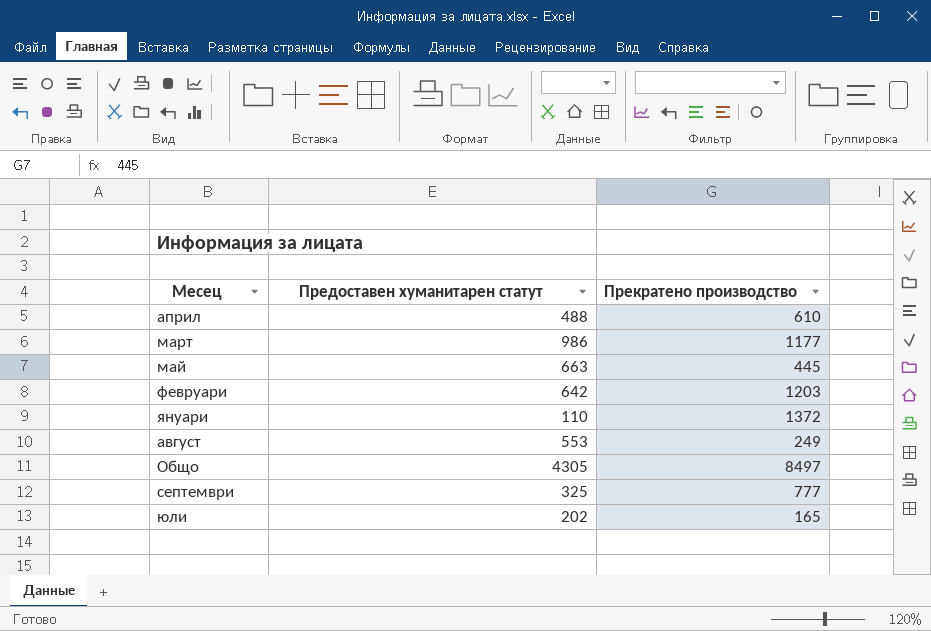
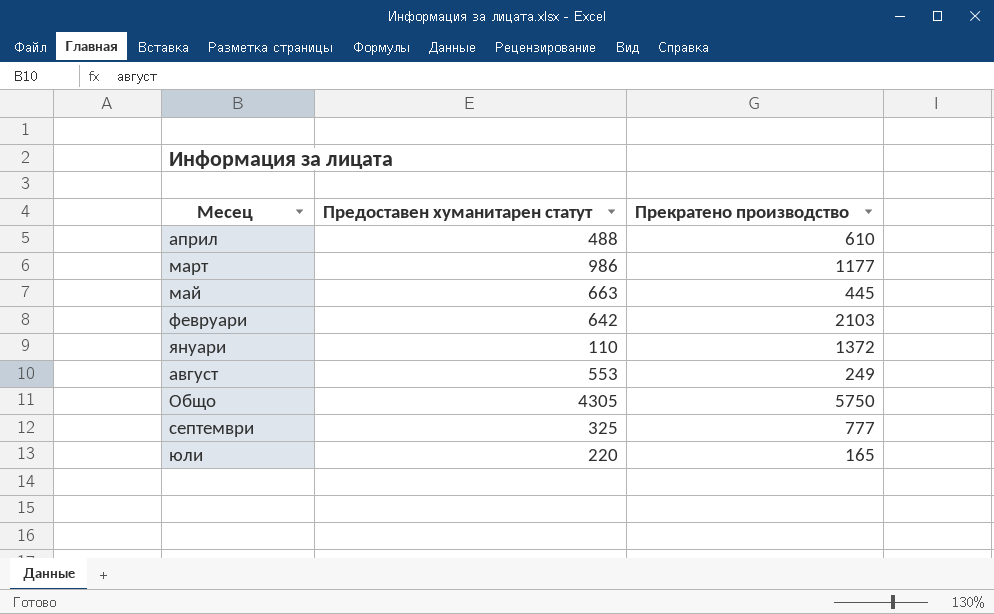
февруари | Прекратено производство: 1203 -> 2103
Общо | Прекратено производство: 8497 -> 5750
юли | Предоставен хуманитарен статут: 202 -> 220

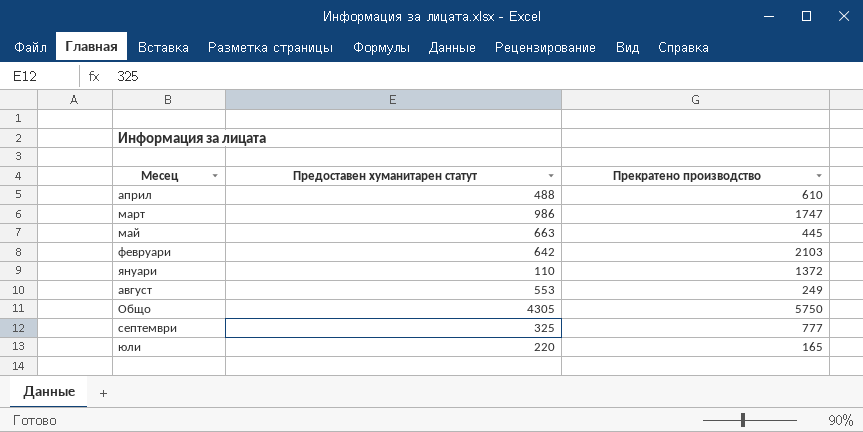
март | Прекратено производство: 1177 -> 1747

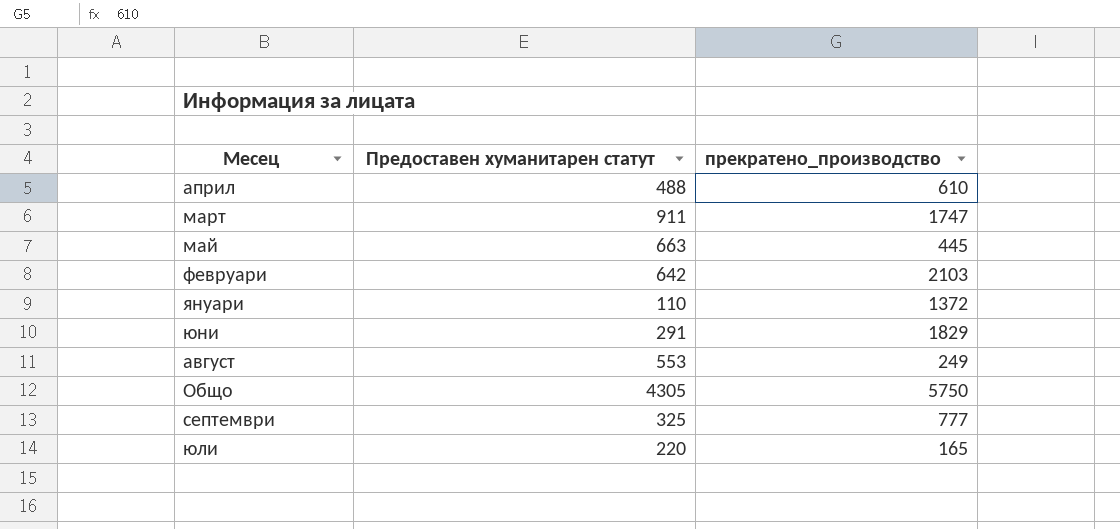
column name: Прекратено производство -> прекратено_производство
март | Предоставен хуманитарен статут: 986 -> 911
row юни: none -> 291 | 1829

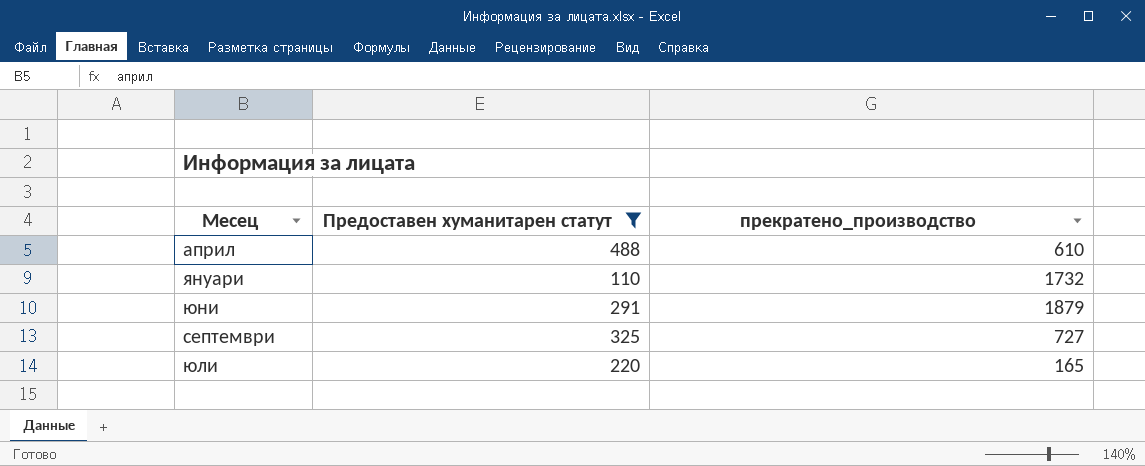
filter: none -> Предоставен хуманитарен статут <= 488
януари | прекратено_производство: 1372 -> 1732
юни | прекратено_производство: 1829 -> 1879
септември | прекратено_производство: 777 -> 727

